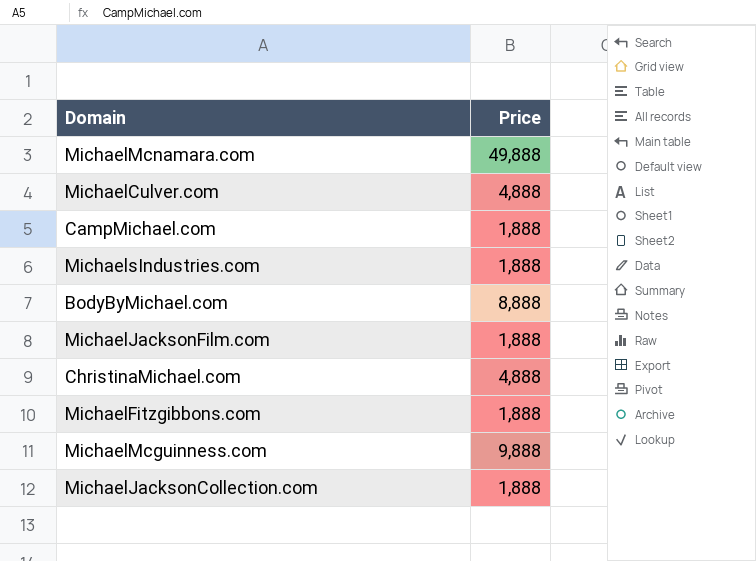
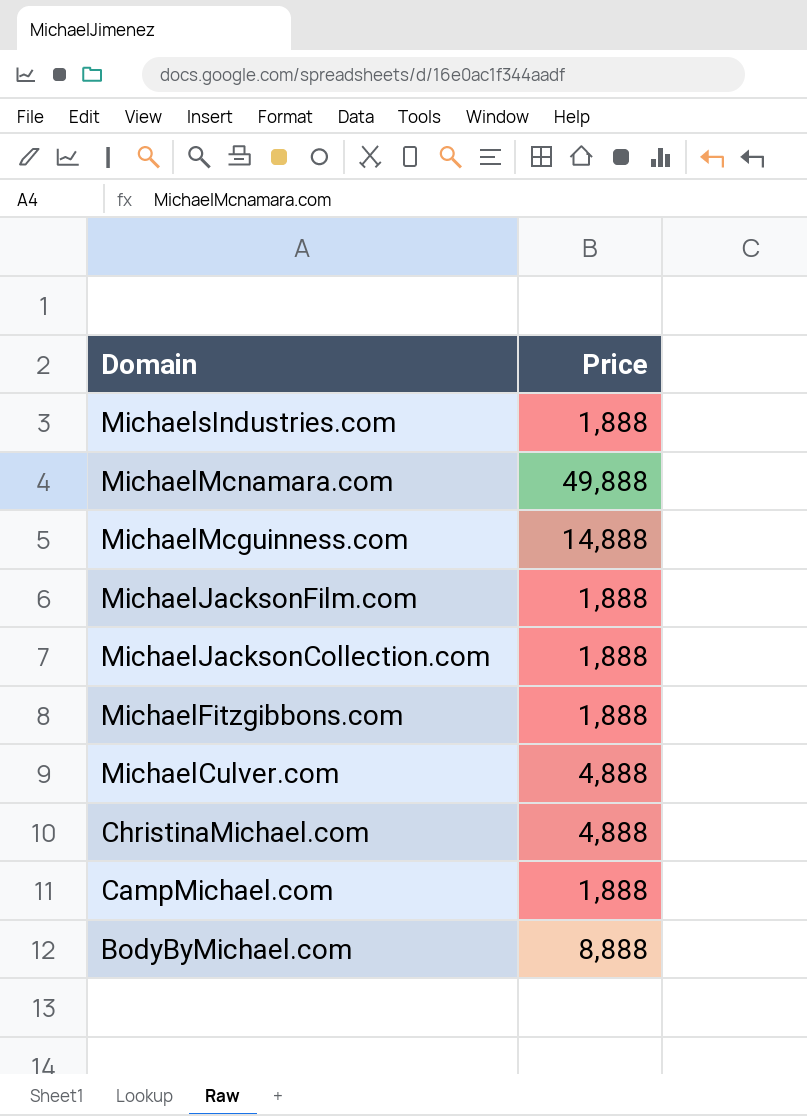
row order: none -> Domain descending
MichaelMcguinness.com | Price: 9,888 -> 14,888

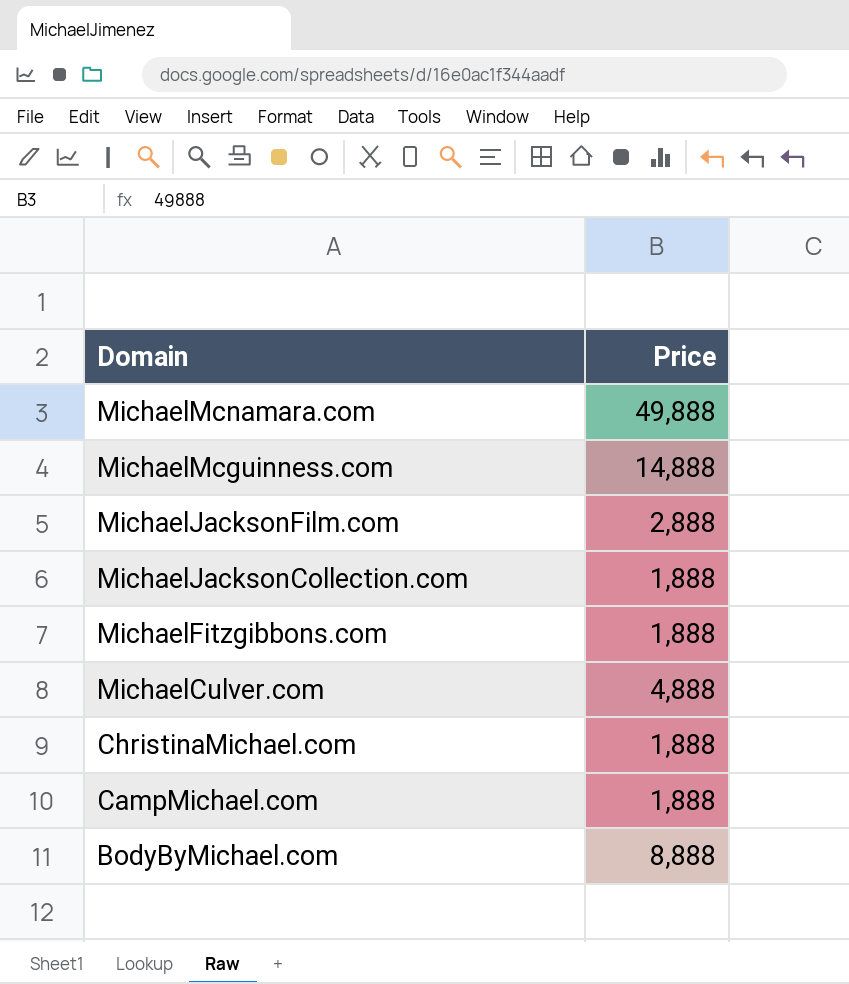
row MichaelsIndustries.com: 1,888 -> none
MichaelJacksonFilm.com | Price: 1,888 -> 2,888
ChristinaMichael.com | Price: 4,888 -> 1,888

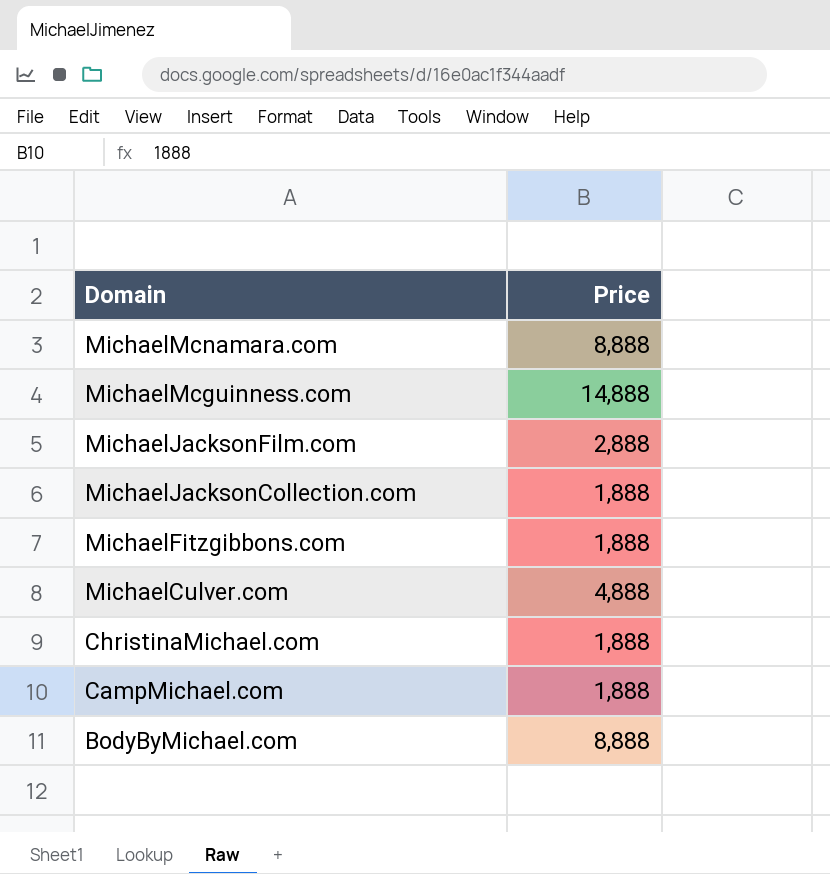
MichaelMcnamara.com | Price: 49,888 -> 8,888

